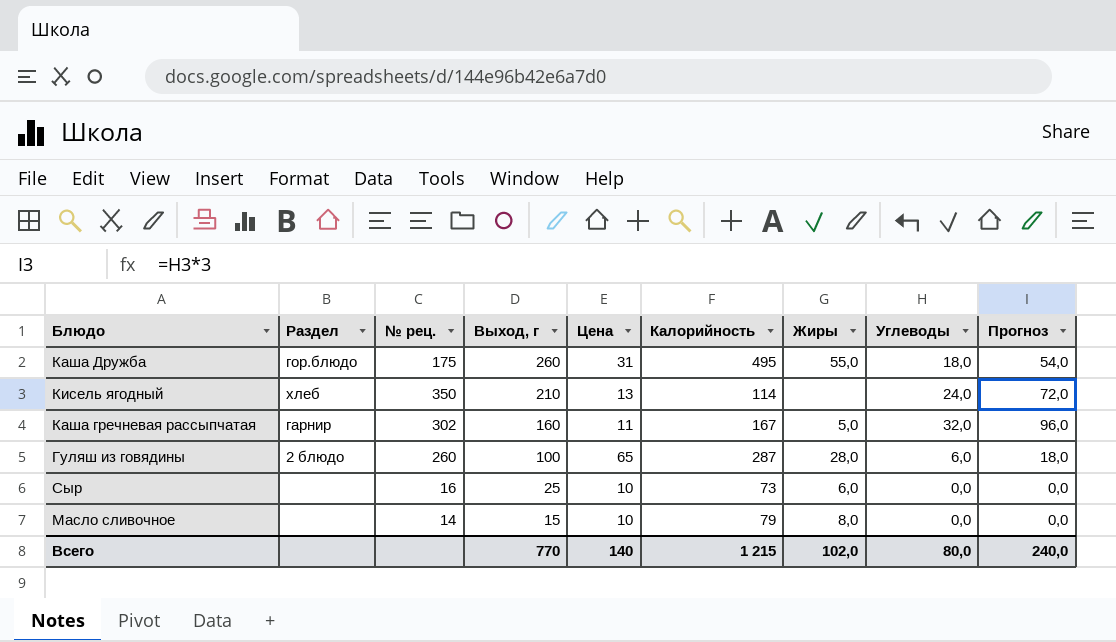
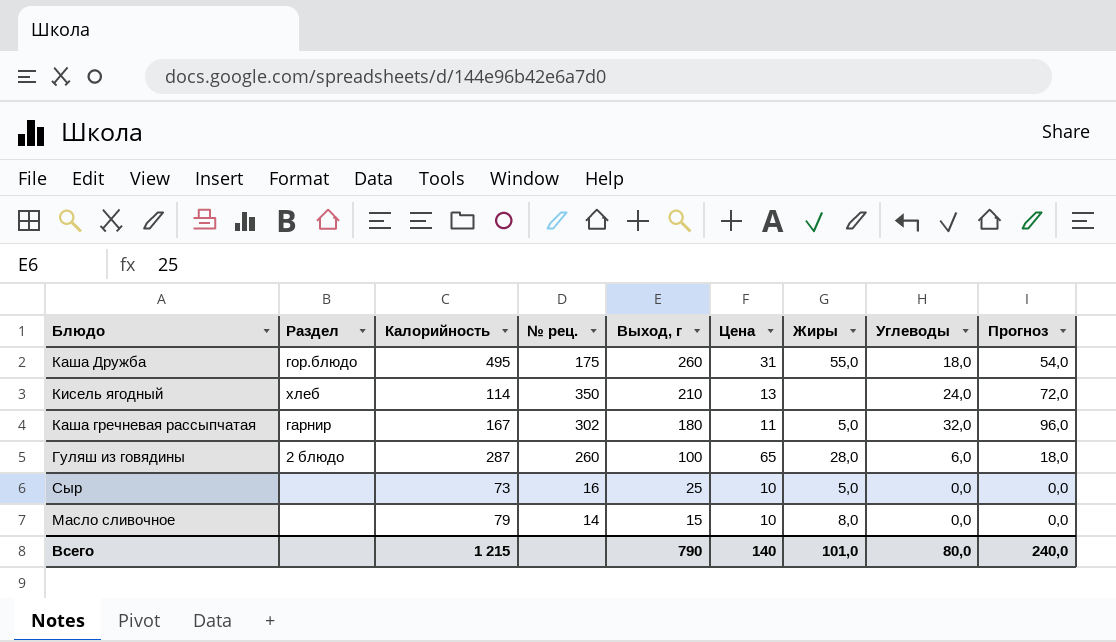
column Калорийность | position: 6 -> 3
Каша гречневая рассыпчатая | Выход, г: 160 -> 180
Сыр | Жиры: 6,0 -> 5,0
Всего | Выход, г: 770 -> 790
Всего | Жиры: 102,0 -> 101,0

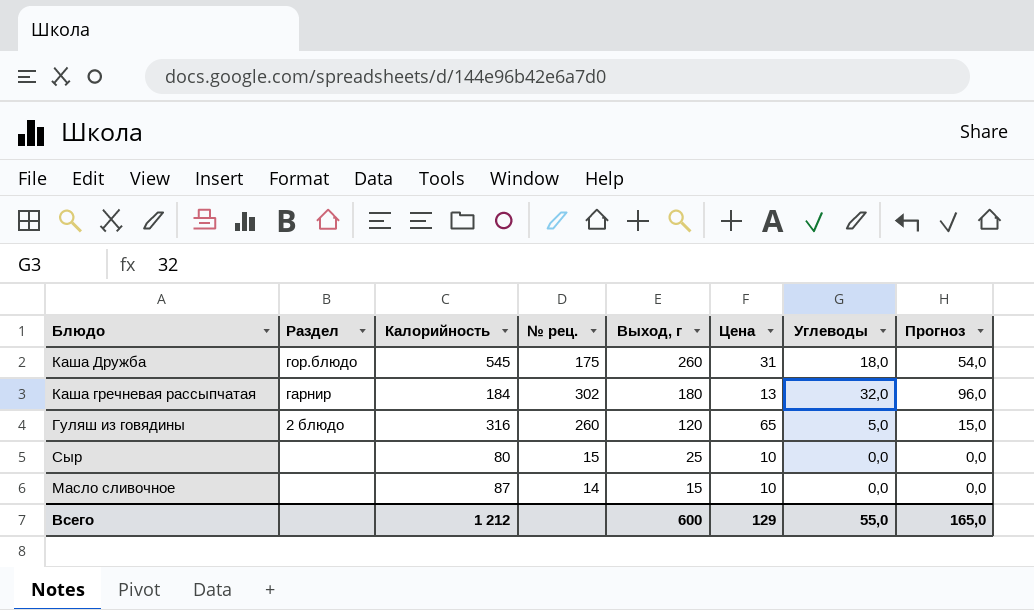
column Жиры | position: 7 -> none
row Кисель ягодный: хлеб | 114 | 350 | 210 | 13 | none | 24,0 | 72,0 -> none
Каша Дружба | Калорийность: 495 -> 545
Каша гречневая рассыпчатая | Калорийность: 167 -> 184
Каша гречневая рассыпчатая | Цена: 11 -> 13
Гуляш из говядины | Калорийность: 287 -> 316
Гуляш из говядины | Выход, г: 100 -> 120
Гуляш из говядины | Углеводы: 6,0 -> 5,0
Гуляш из говядины | Прогноз: 18,0 -> 15,0
Сыр | Калорийность: 73 -> 80
Сыр | № рец.: 16 -> 15
Масло сливочное | Калорийность: 79 -> 87
Всего | Калорийность: 1 215 -> 1 212
Всего | Выход, г: 790 -> 600
Всего | Цена: 140 -> 129
Всего | Углеводы: 80,0 -> 55,0
Всего | Прогноз: 240,0 -> 165,0

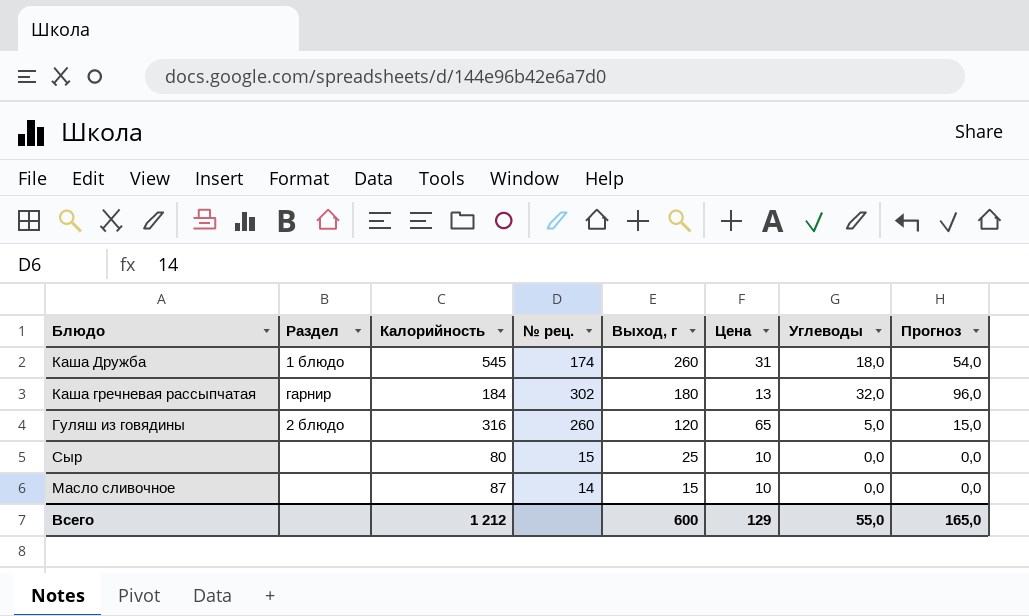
Каша Дружба | Раздел: гор.блюдо -> 1 блюдо
Каша Дружба | № рец.: 175 -> 174

